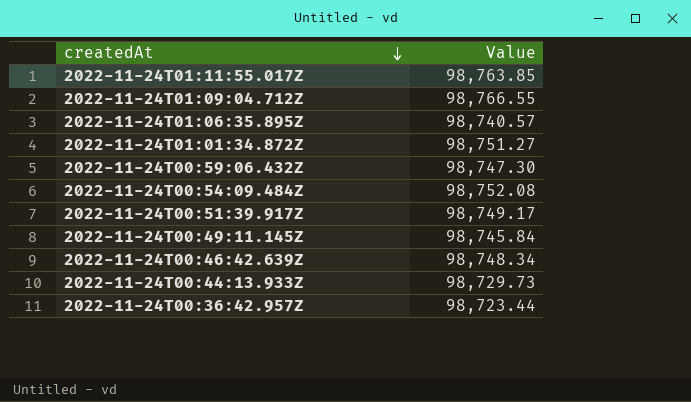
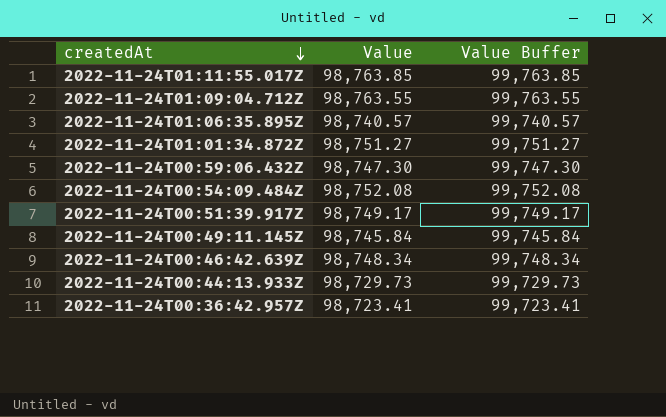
column Value Buffer | formula: none -> [Value] + 1000
2022-11-24T01:09:04.712Z | Value: 98,766.55 -> 98,763.55
2022-11-24T00:36:42.957Z | Value: 98,723.44 -> 98,723.41

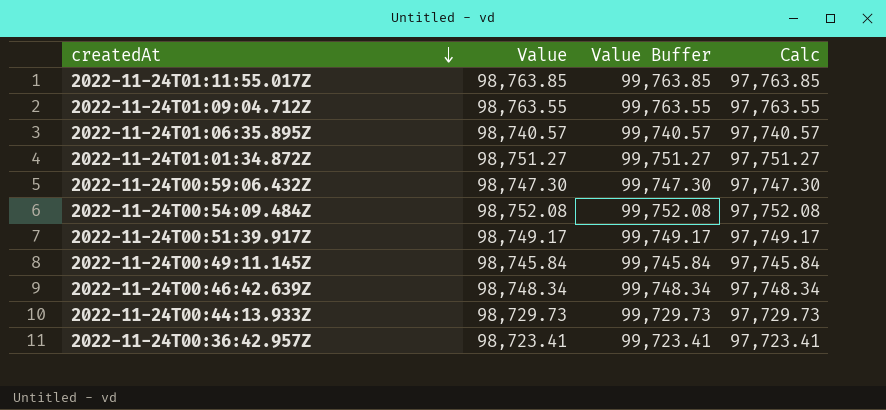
column Calc | formula: none -> [Value] - 1000

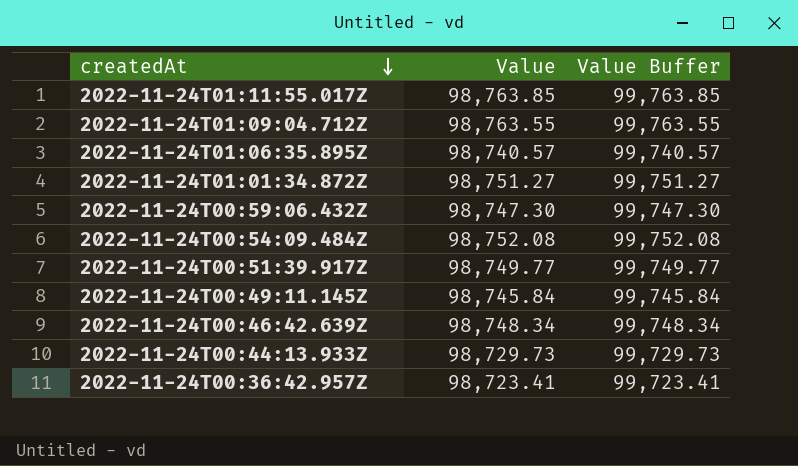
column Calc | formula: [Value] - 1000 -> none
2022-11-24T00:51:39.917Z | Value: 98,749.17 -> 98,749.77
2022-11-24T00:51:39.917Z | Value Buffer: 99,749.17 -> 99,749.77

